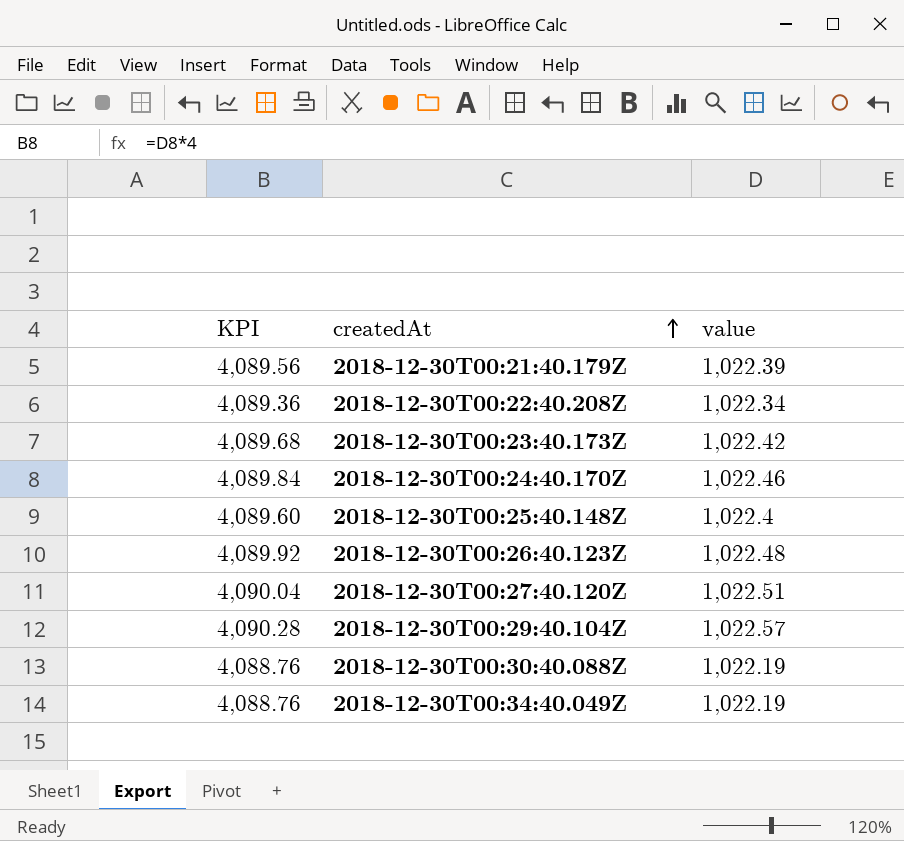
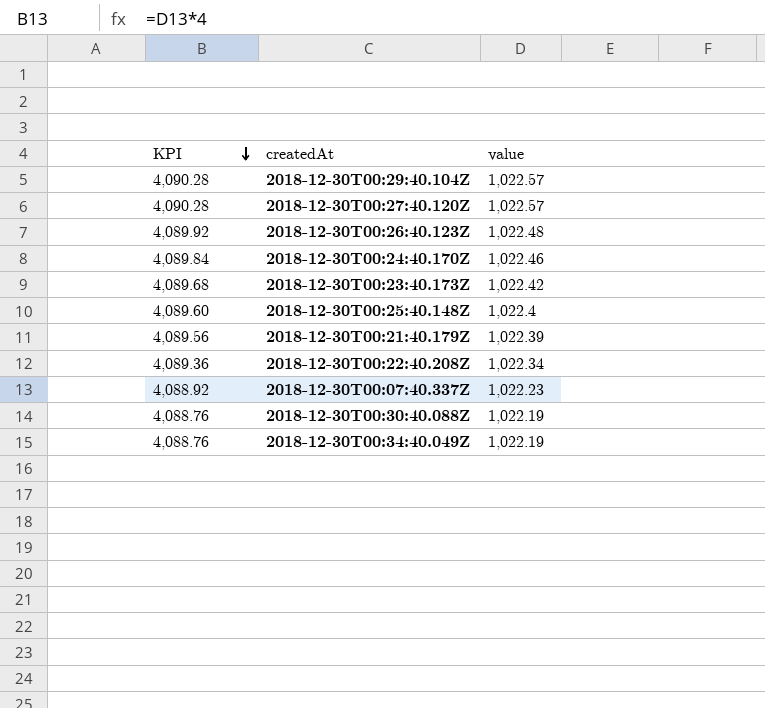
row order: createdAt ascending -> KPI descending
2018-12-30T00:27:40.120Z | KPI: 4,090.04 -> 4,090.28
2018-12-30T00:27:40.120Z | value: 1,022.51 -> 1,022.57
row 2018-12-30T00:07:40.337Z: none -> 4,088.92 | 1,022.23

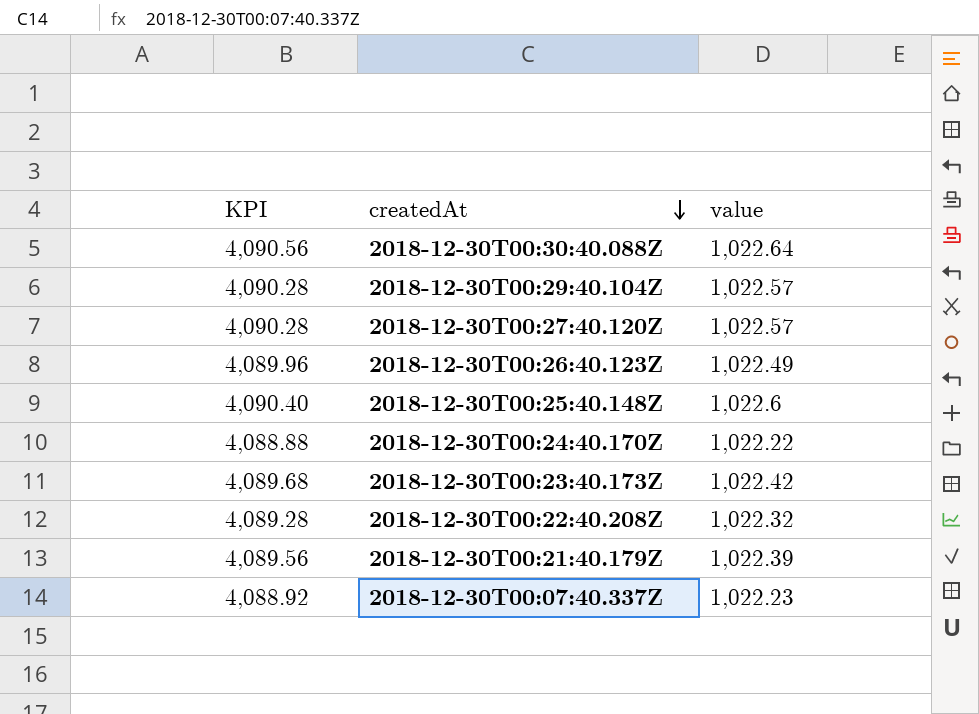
row order: KPI descending -> createdAt descending
row 2018-12-30T00:34:40.049Z: 4,088.76 | 1,022.19 -> none
2018-12-30T00:30:40.088Z | KPI: 4,088.76 -> 4,090.56
2018-12-30T00:30:40.088Z | value: 1,022.19 -> 1,022.64
2018-12-30T00:26:40.123Z | KPI: 4,089.92 -> 4,089.96
2018-12-30T00:26:40.123Z | value: 1,022.48 -> 1,022.49
2018-12-30T00:25:40.148Z | KPI: 4,089.60 -> 4,090.40
2018-12-30T00:25:40.148Z | value: 1,022.4 -> 1,022.6
2018-12-30T00:24:40.170Z | KPI: 4,089.84 -> 4,088.88
2018-12-30T00:24:40.170Z | value: 1,022.46 -> 1,022.22
2018-12-30T00:22:40.208Z | KPI: 4,089.36 -> 4,089.28
2018-12-30T00:22:40.208Z | value: 1,022.34 -> 1,022.32

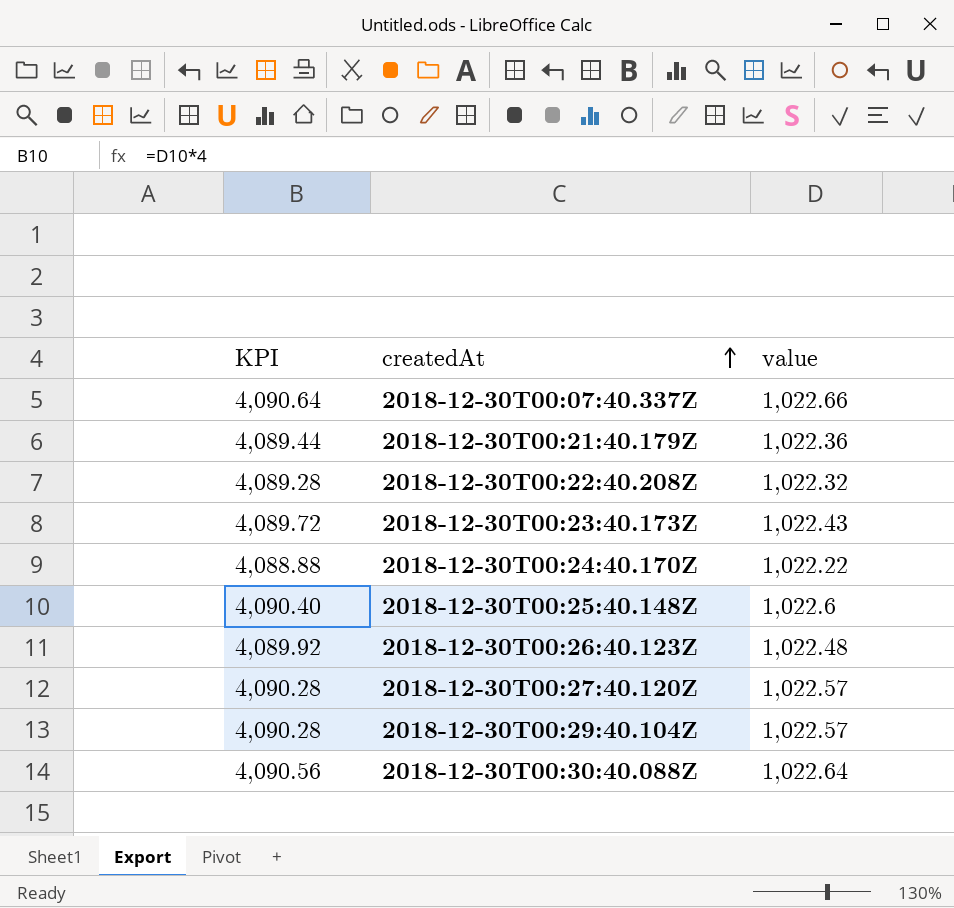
row order: createdAt descending -> createdAt ascending
2018-12-30T00:07:40.337Z | KPI: 4,088.92 -> 4,090.64
2018-12-30T00:07:40.337Z | value: 1,022.23 -> 1,022.66
2018-12-30T00:21:40.179Z | KPI: 4,089.56 -> 4,089.44
2018-12-30T00:21:40.179Z | value: 1,022.39 -> 1,022.36
2018-12-30T00:23:40.173Z | KPI: 4,089.68 -> 4,089.72
2018-12-30T00:23:40.173Z | value: 1,022.42 -> 1,022.43
2018-12-30T00:26:40.123Z | KPI: 4,089.96 -> 4,089.92
2018-12-30T00:26:40.123Z | value: 1,022.49 -> 1,022.48

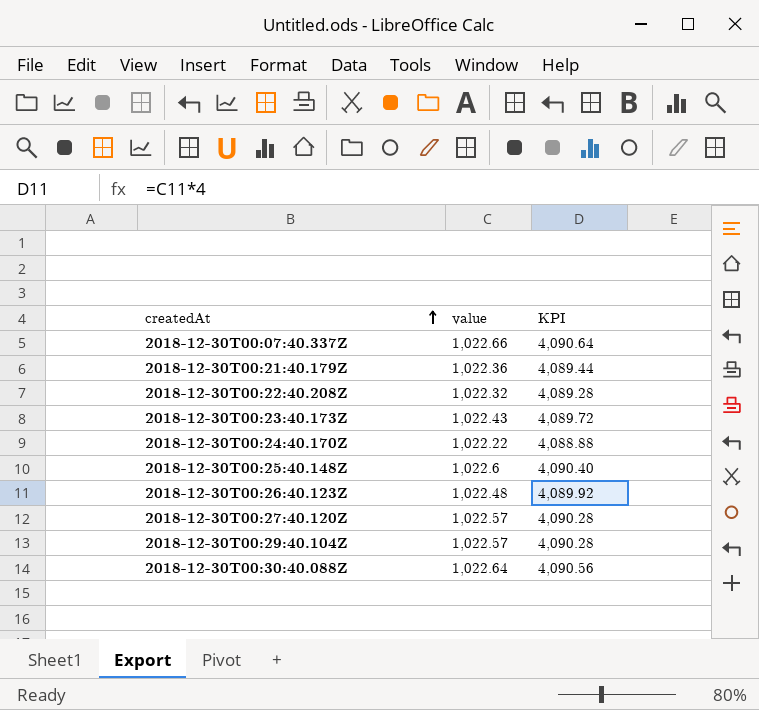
column KPI | position: 1 -> 3

